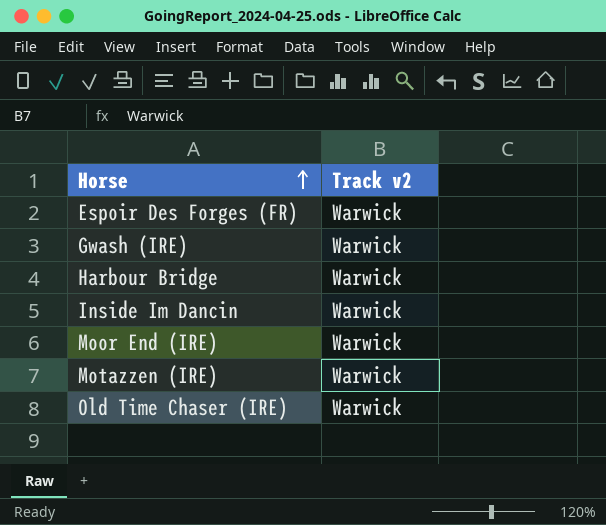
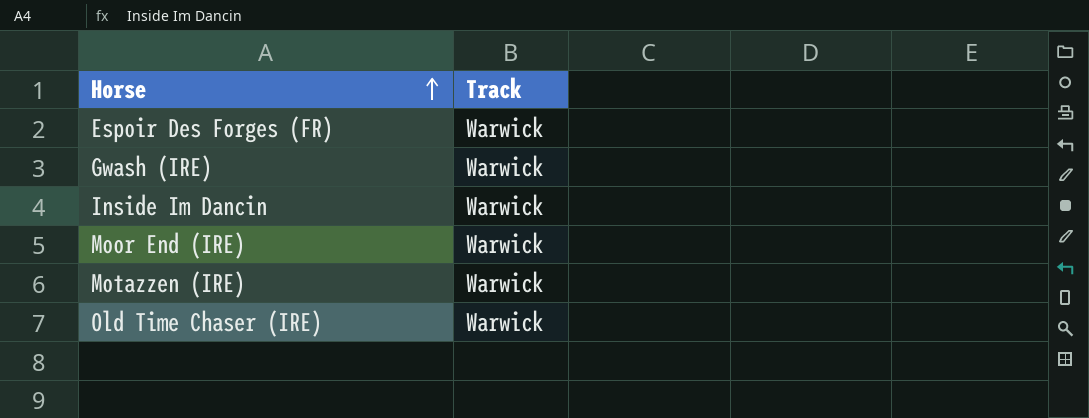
column name: Track v2 -> Track
row Harbour Bridge: Warwick -> none

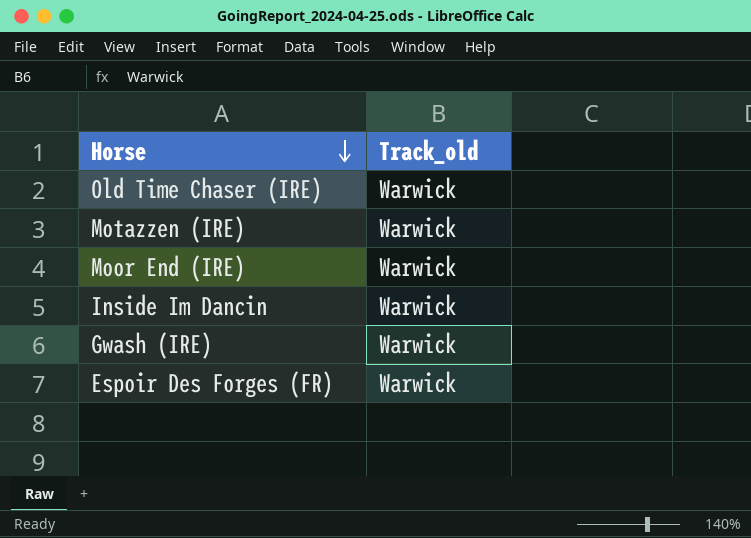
row order: Horse ascending -> Horse descending
column name: Track -> Track_old

